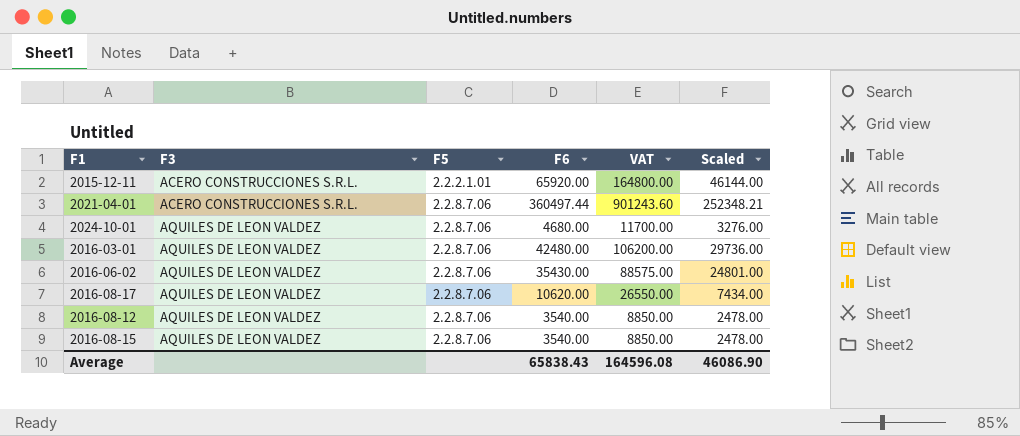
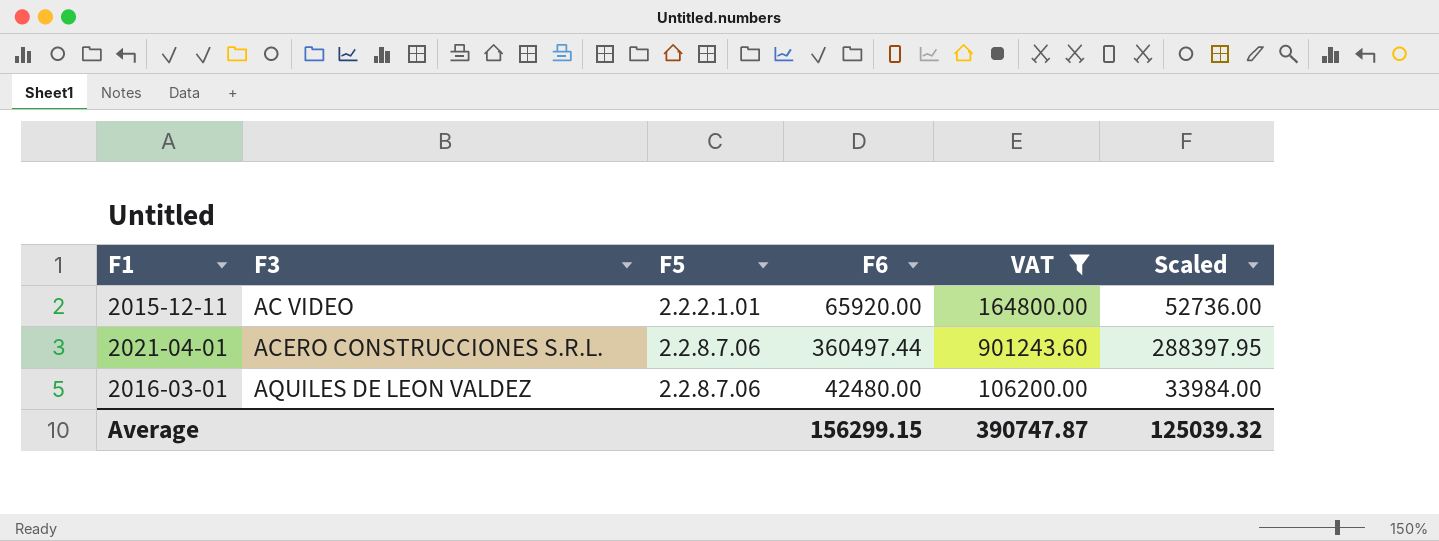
filter: none -> VAT >= 106200.00
column Scaled | formula: [F6] * 0.7 -> [F6] * 0.8
2015-12-11 | F3: ACERO CONSTRUCCIONES S.R.L. -> AC VIDEO
Average | F6: 65838.43 -> 156299.15
Average | VAT: 164596.08 -> 390747.87
Average | Scaled: 46086.90 -> 125039.32

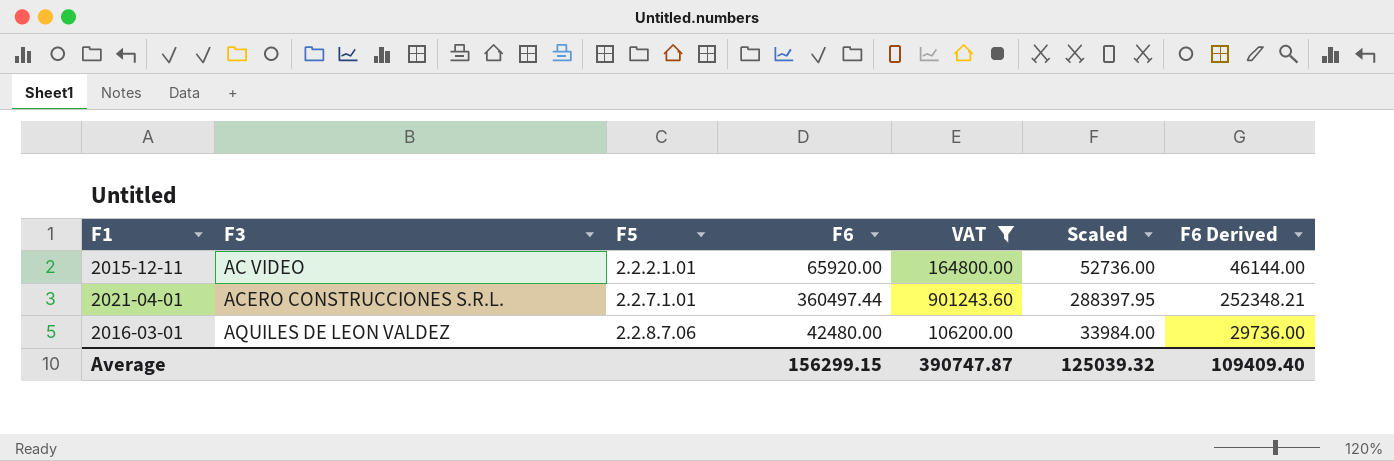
column F6 Derived | formula: none -> [F6] * 0.7
2021-04-01 | F5: 2.2.8.7.06 -> 2.2.7.1.01

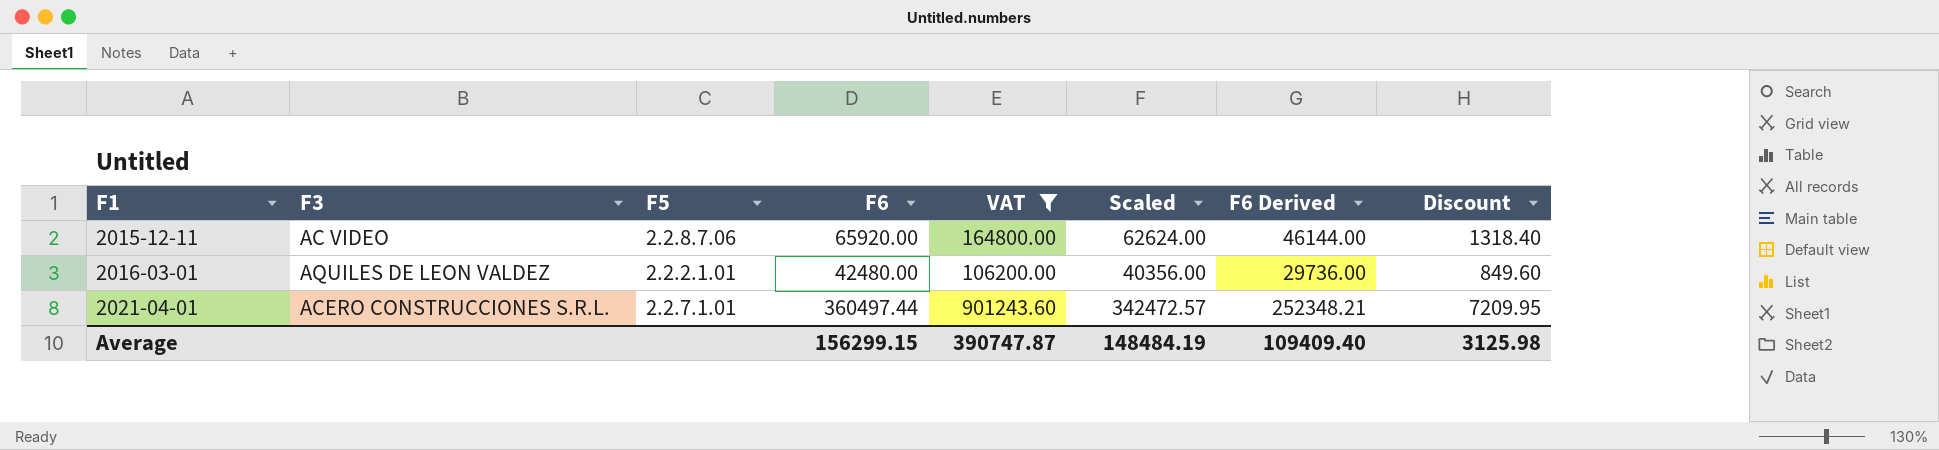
row order: F3 ascending -> F1 ascending
column Scaled | formula: [F6] * 0.8 -> [F6] * 0.95
column Discount | formula: none -> [F6] * 0.02
2015-12-11 | F5: 2.2.2.1.01 -> 2.2.8.7.06
2016-03-01 | F5: 2.2.8.7.06 -> 2.2.2.1.01
Average | Scaled: 125039.32 -> 148484.19

